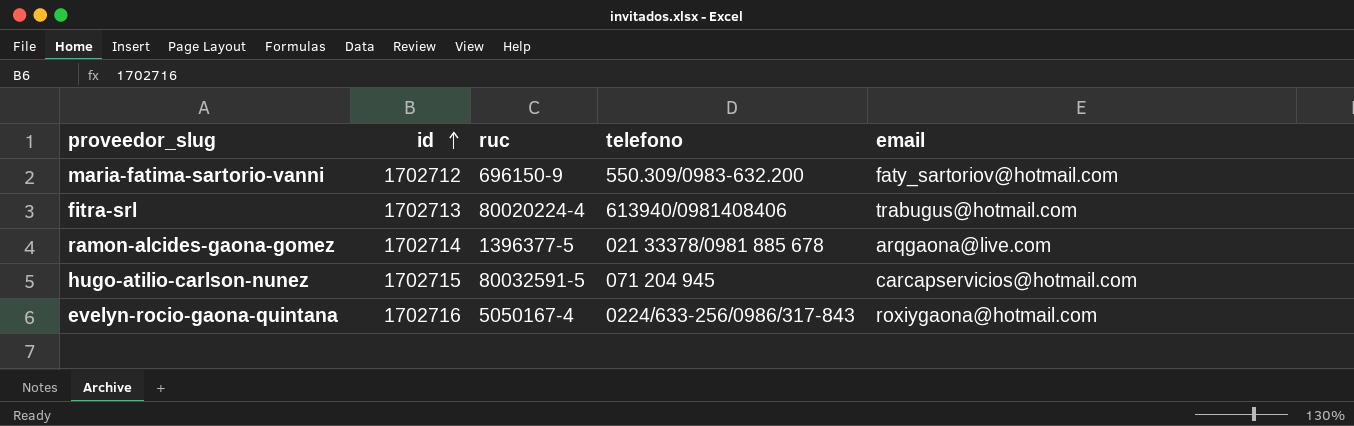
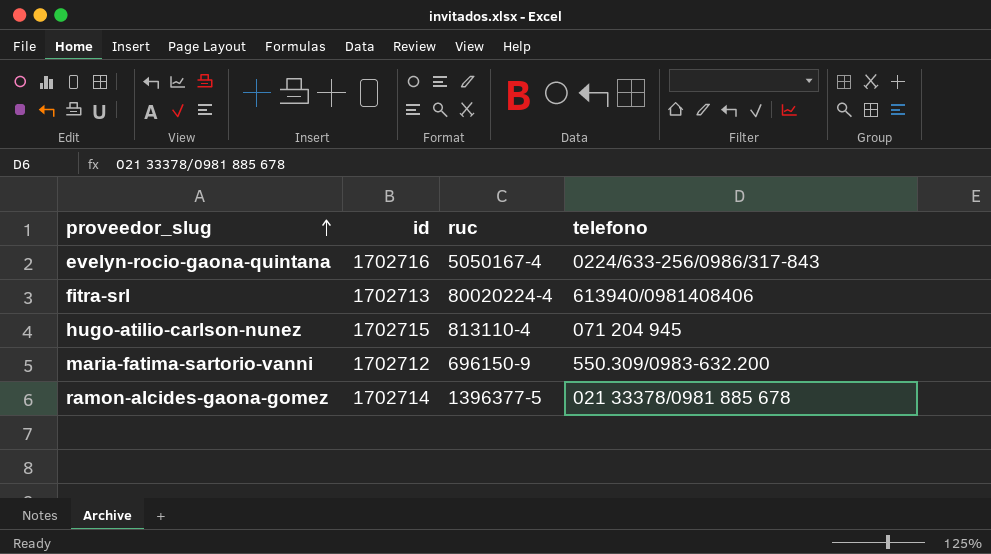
row order: id ascending -> proveedor_slug ascending
column email | position: 5 -> none
hugo-atilio-carlson-nunez | ruc: 80032591-5 -> 813110-4

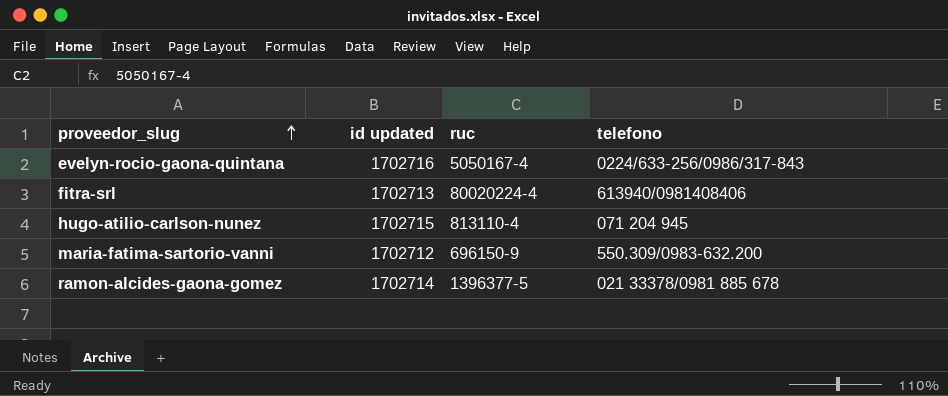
column name: id -> id updated

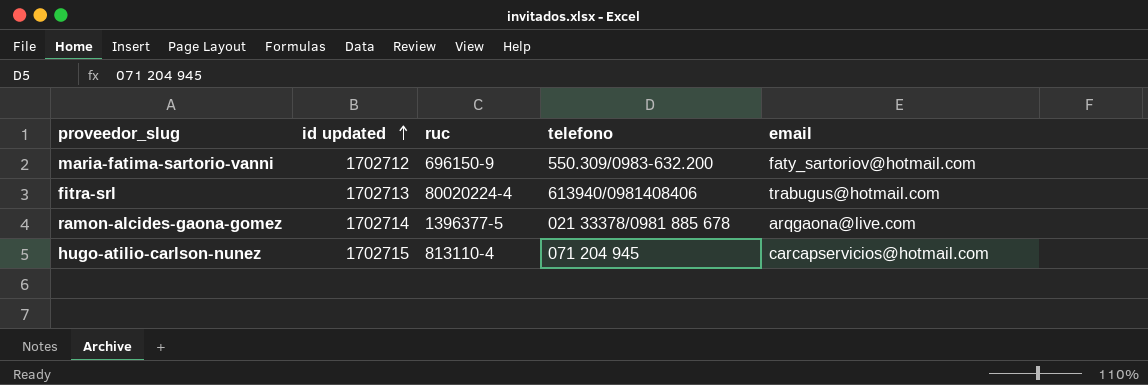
row order: proveedor_slug ascending -> id updated ascending
column email | position: none -> 5
row evelyn-rocio-gaona-quintana: 1702716 | 5050167-4 | 0224/633-256/0986/317-843 -> none

